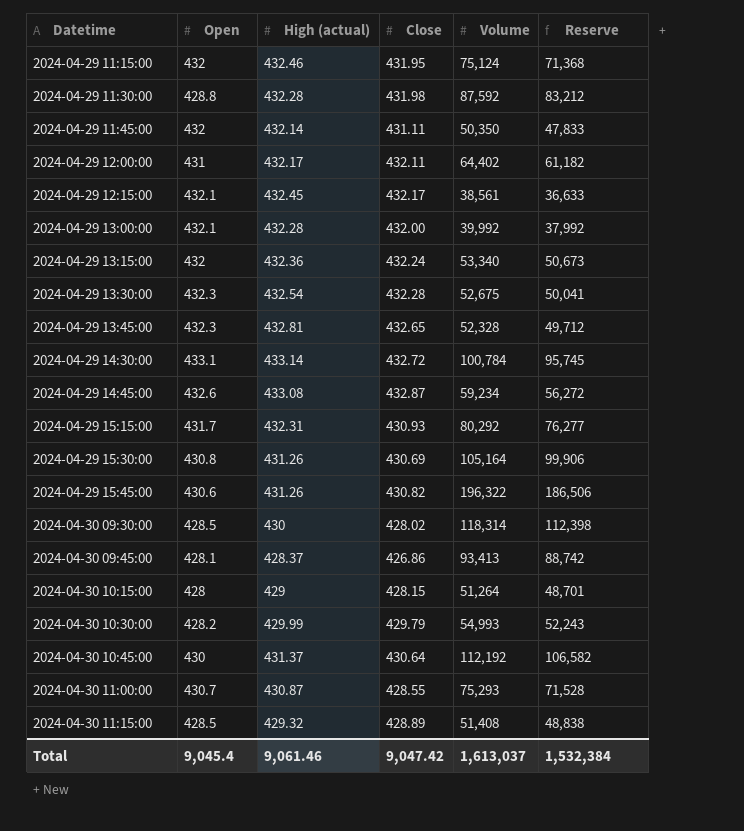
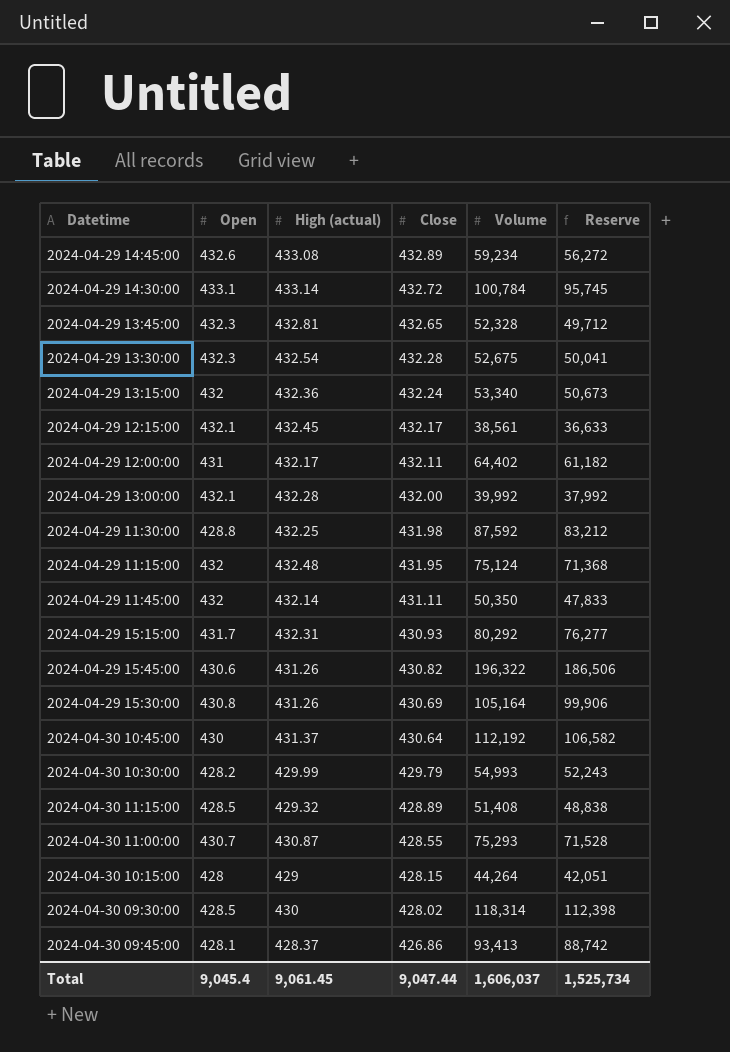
row order: Datetime ascending -> Close descending
2024-04-29 14:45:00 | Close: 432.87 -> 432.89
2024-04-29 11:30:00 | High (actual): 432.28 -> 432.25
2024-04-29 11:15:00 | High (actual): 432.46 -> 432.48
2024-04-30 10:15:00 | Volume: 51,264 -> 44,264
2024-04-30 10:15:00 | Reserve: 48,701 -> 42,051
Total | High (actual): 9,061.46 -> 9,061.45
Total | Close: 9,047.42 -> 9,047.44
Total | Volume: 1,613,037 -> 1,606,037
Total | Reserve: 1,532,384 -> 1,525,734

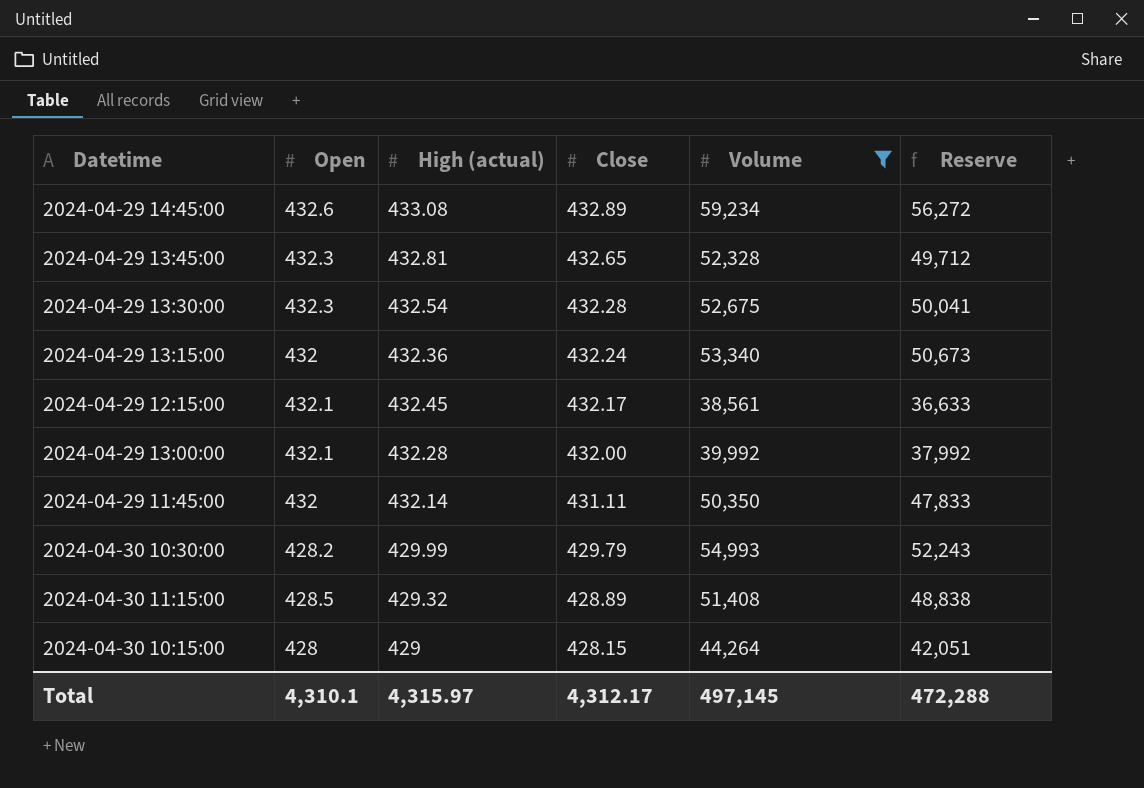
filter: none -> Volume <= 59,234
Total | Open: 9,045.4 -> 4,310.1
Total | High (actual): 9,061.45 -> 4,315.97
Total | Close: 9,047.44 -> 4,312.17
Total | Volume: 1,606,037 -> 497,145
Total | Reserve: 1,525,734 -> 472,288

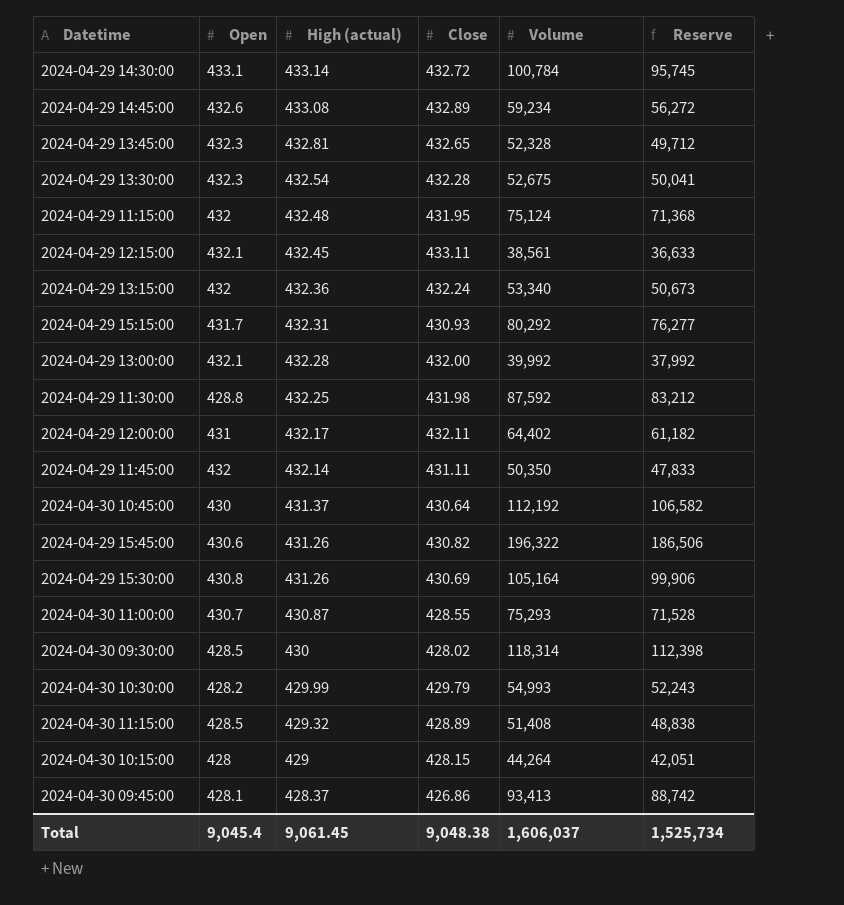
filter: Volume <= 59,234 -> none
row order: Close descending -> High (actual) descending
2024-04-29 12:15:00 | Close: 432.17 -> 433.11
Total | Open: 4,310.1 -> 9,045.4
Total | High (actual): 4,315.97 -> 9,061.45
Total | Close: 4,312.17 -> 9,048.38
Total | Volume: 497,145 -> 1,606,037
Total | Reserve: 472,288 -> 1,525,734

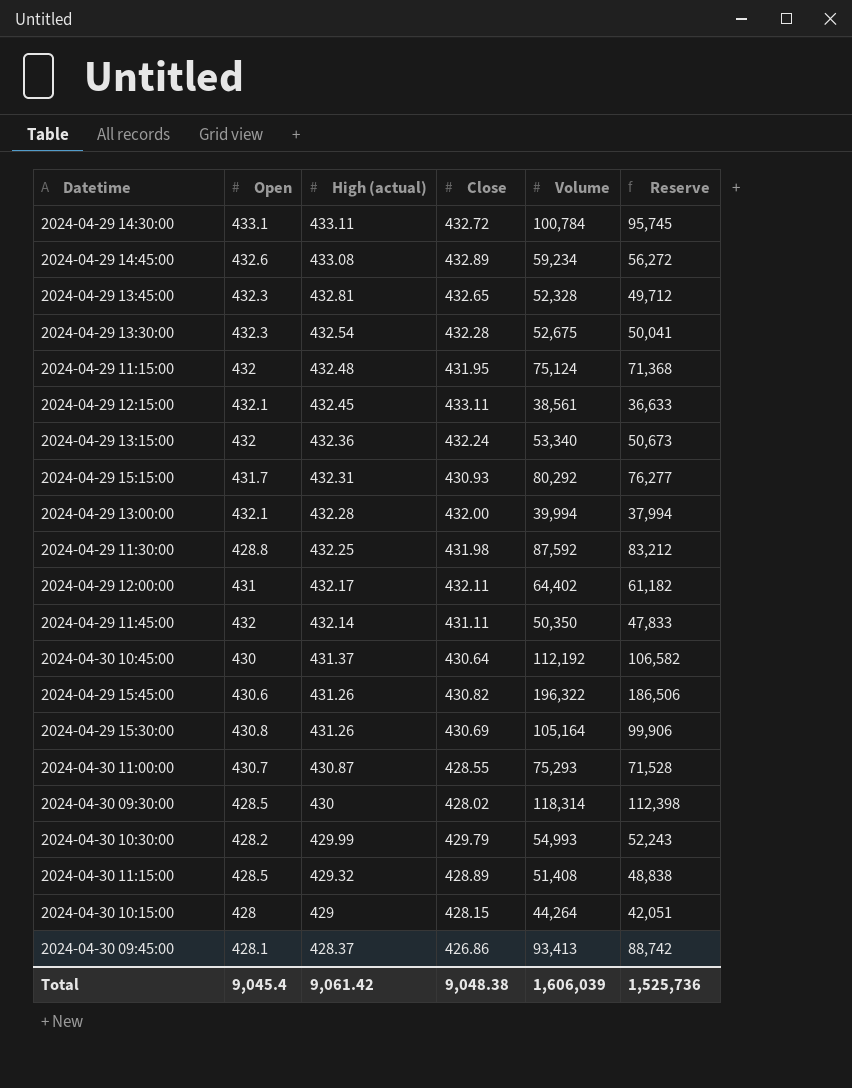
2024-04-29 14:30:00 | High (actual): 433.14 -> 433.11
2024-04-29 13:00:00 | Volume: 39,992 -> 39,994
2024-04-29 13:00:00 | Reserve: 37,992 -> 37,994
Total | High (actual): 9,061.45 -> 9,061.42
Total | Volume: 1,606,037 -> 1,606,039
Total | Reserve: 1,525,734 -> 1,525,736

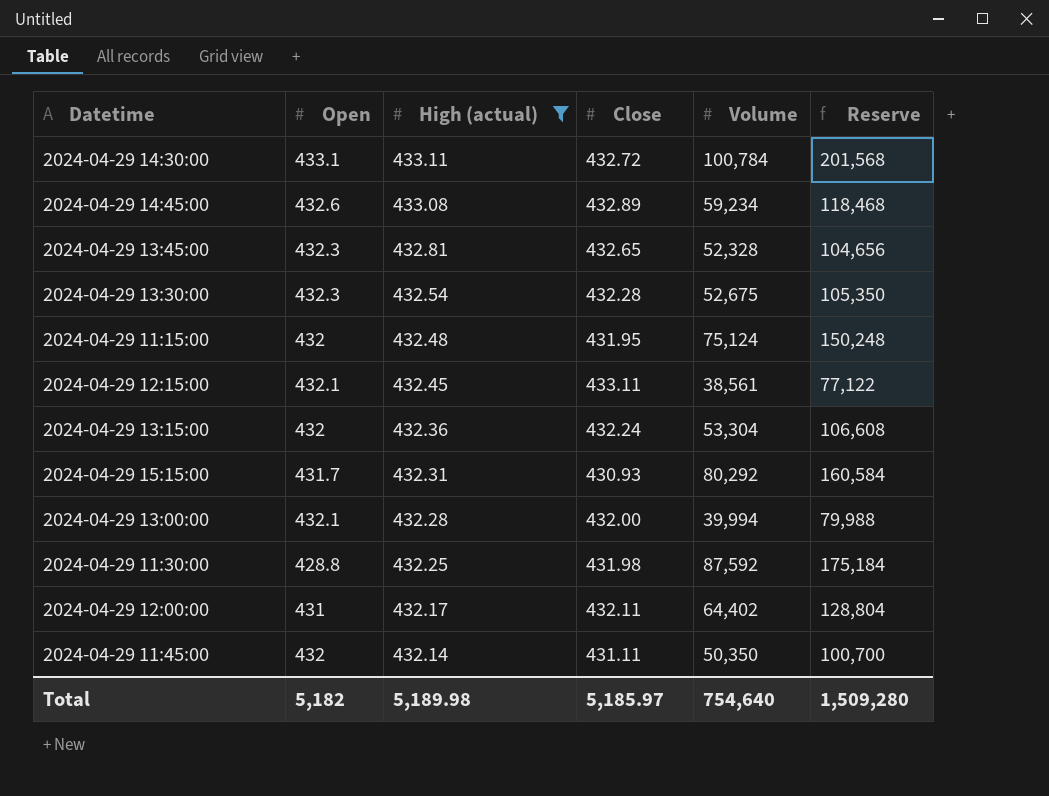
filter: none -> High (actual) >= 432.14
column Reserve | formula: [Volume] * 0.95 -> [Volume] * 2
2024-04-29 13:15:00 | Volume: 53,340 -> 53,304
Total | Open: 9,045.4 -> 5,182
Total | High (actual): 9,061.42 -> 5,189.98
Total | Close: 9,048.38 -> 5,185.97
Total | Volume: 1,606,039 -> 754,640
Total | Reserve: 1,525,736 -> 1,509,280

